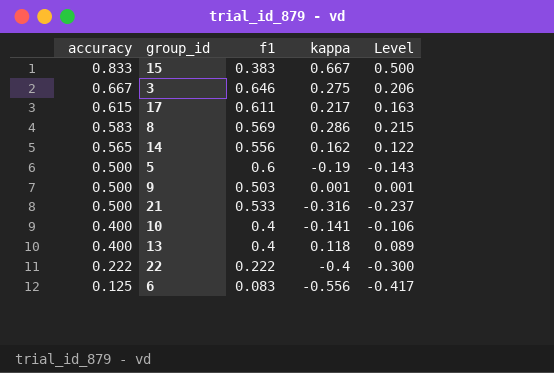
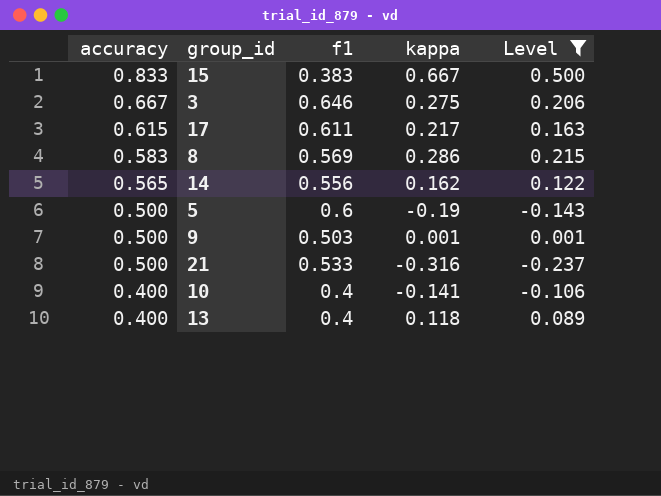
filter: none -> Level >= -0.237

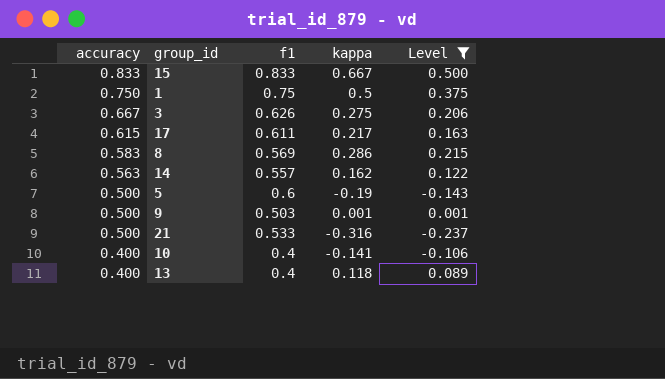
15 | f1: 0.383 -> 0.833
row 1: none -> 0.750 | 0.75 | 0.5 | 0.375
3 | f1: 0.646 -> 0.626
14 | accuracy: 0.565 -> 0.563
14 | f1: 0.556 -> 0.557

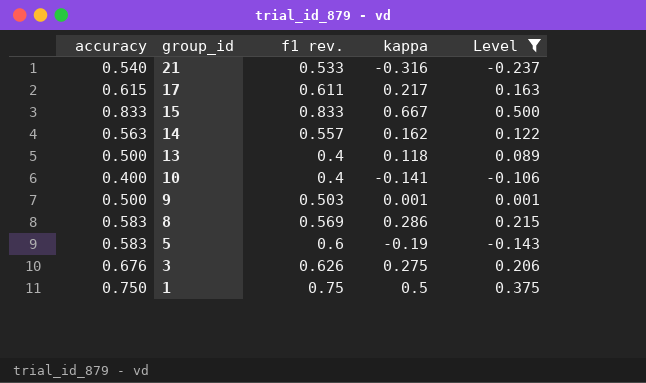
row order: accuracy descending -> group_id descending
column name: f1 -> f1 rev.
21 | accuracy: 0.500 -> 0.540
13 | accuracy: 0.400 -> 0.500
5 | accuracy: 0.500 -> 0.583
3 | accuracy: 0.667 -> 0.676

